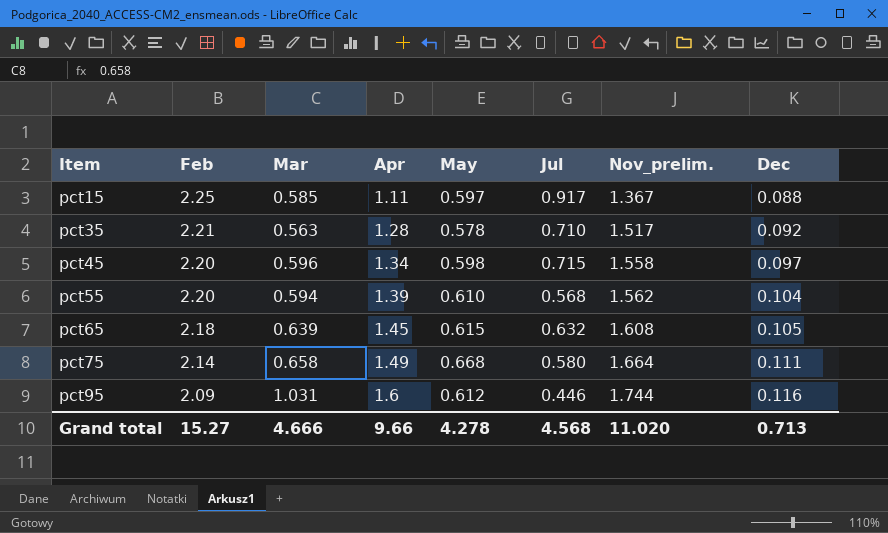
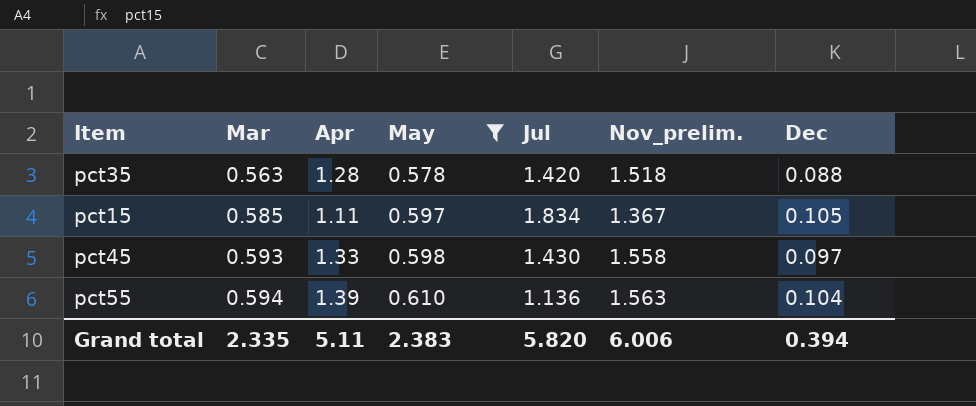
filter: none -> May <= 0.610
row order: Item ascending -> Mar ascending
column Feb | position: 2 -> none
pct35 | Jul: 0.710 -> 1.420
pct35 | Nov_prelim.: 1.517 -> 1.518
pct35 | Dec: 0.092 -> 0.088
pct15 | Jul: 0.917 -> 1.834
pct15 | Dec: 0.088 -> 0.105
pct45 | Mar: 0.596 -> 0.593
pct45 | Apr: 1.34 -> 1.33
pct45 | Jul: 0.715 -> 1.430
pct55 | Jul: 0.568 -> 1.136
pct55 | Nov_prelim.: 1.562 -> 1.563
Grand total | Mar: 4.666 -> 2.335
Grand total | Apr: 9.66 -> 5.11
Grand total | May: 4.278 -> 2.383
Grand total | Jul: 4.568 -> 5.820
Grand total | Nov_prelim.: 11.020 -> 6.006
Grand total | Dec: 0.713 -> 0.394

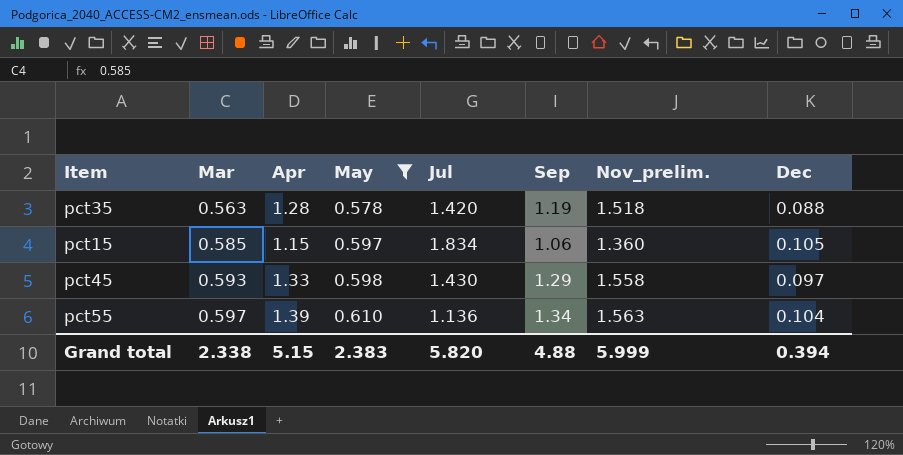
column Sep | position: none -> 6
pct15 | Apr: 1.11 -> 1.15
pct15 | Nov_prelim.: 1.367 -> 1.360
pct55 | Mar: 0.594 -> 0.597
Grand total | Mar: 2.335 -> 2.338
Grand total | Apr: 5.11 -> 5.15
Grand total | Nov_prelim.: 6.006 -> 5.999

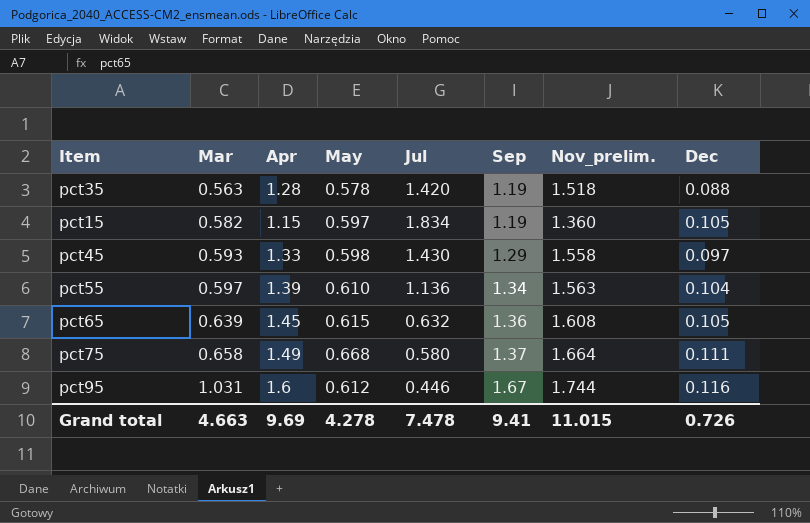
filter: May <= 0.610 -> none
pct15 | Mar: 0.585 -> 0.582
pct15 | Sep: 1.06 -> 1.19
Grand total | Mar: 2.338 -> 4.663
Grand total | Apr: 5.15 -> 9.69
Grand total | May: 2.383 -> 4.278
Grand total | Jul: 5.820 -> 7.478
Grand total | Sep: 4.88 -> 9.41
Grand total | Nov_prelim.: 5.999 -> 11.015
Grand total | Dec: 0.394 -> 0.726

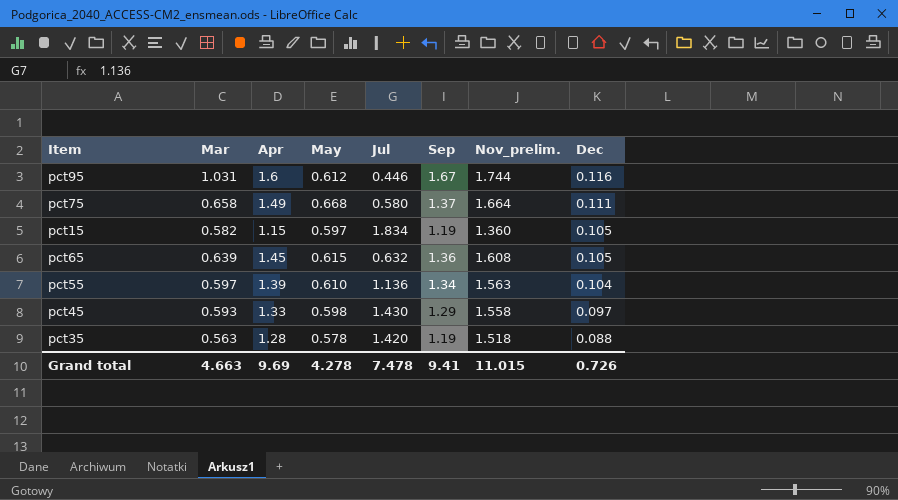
row order: Mar ascending -> Dec descending

